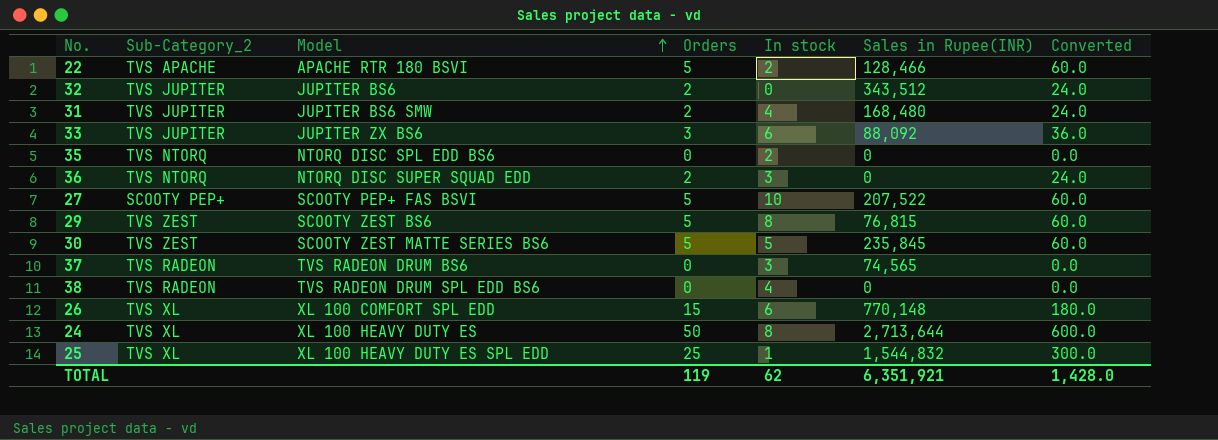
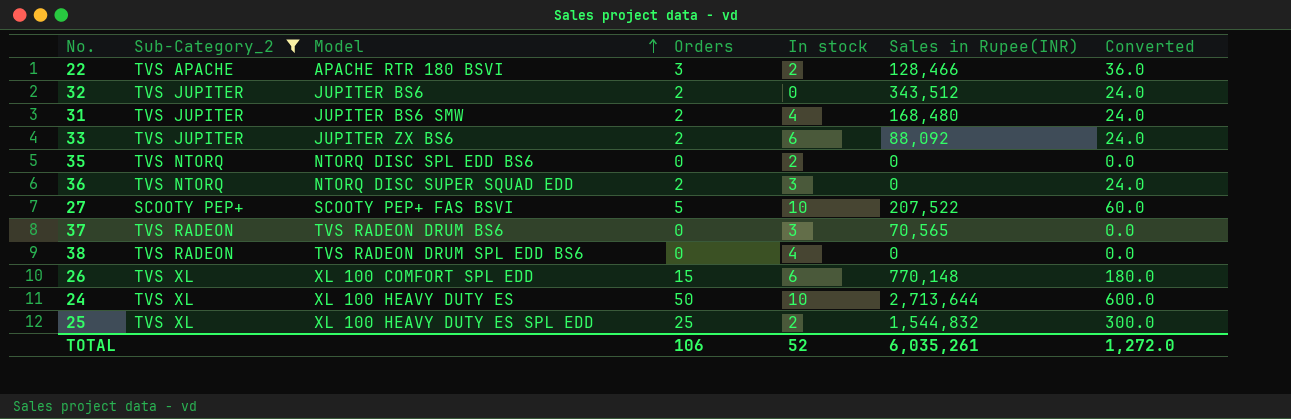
filter: none -> Sub-Category_2 != TVS ZEST
22 | Orders: 5 -> 3
22 | Converted: 60.0 -> 36.0
33 | Orders: 3 -> 2
33 | Converted: 36.0 -> 24.0
37 | Sales in Rupee(INR): 74,565 -> 70,565
24 | In stock: 8 -> 10
25 | In stock: 1 -> 2
TOTAL | Orders: 119 -> 106
TOTAL | In stock: 62 -> 52
TOTAL | Sales in Rupee(INR): 6,351,921 -> 6,035,261
TOTAL | Converted: 1,428.0 -> 1,272.0

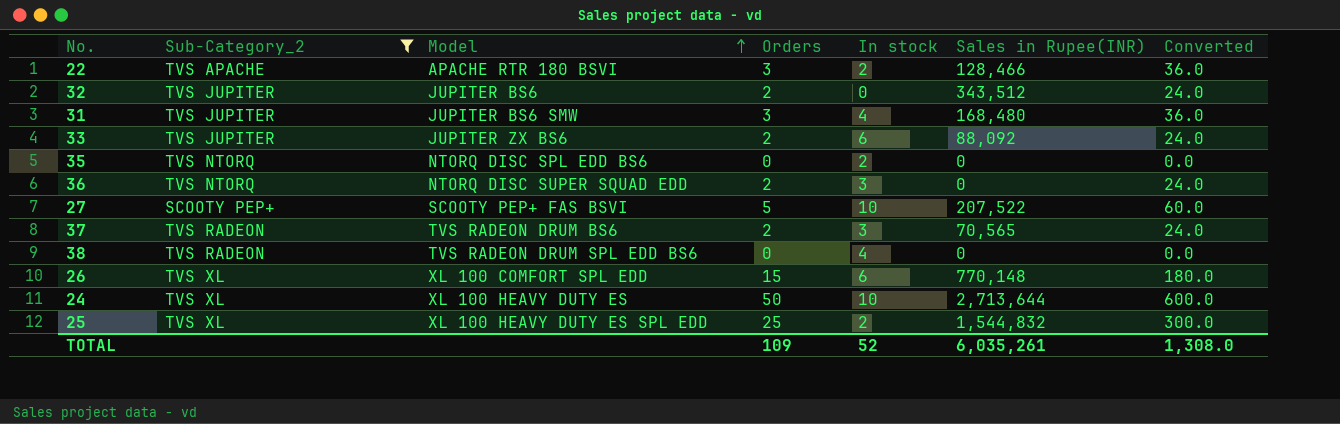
31 | Orders: 2 -> 3
31 | Converted: 24.0 -> 36.0
37 | Orders: 0 -> 2
37 | Converted: 0.0 -> 24.0
TOTAL | Orders: 106 -> 109
TOTAL | Converted: 1,272.0 -> 1,308.0

